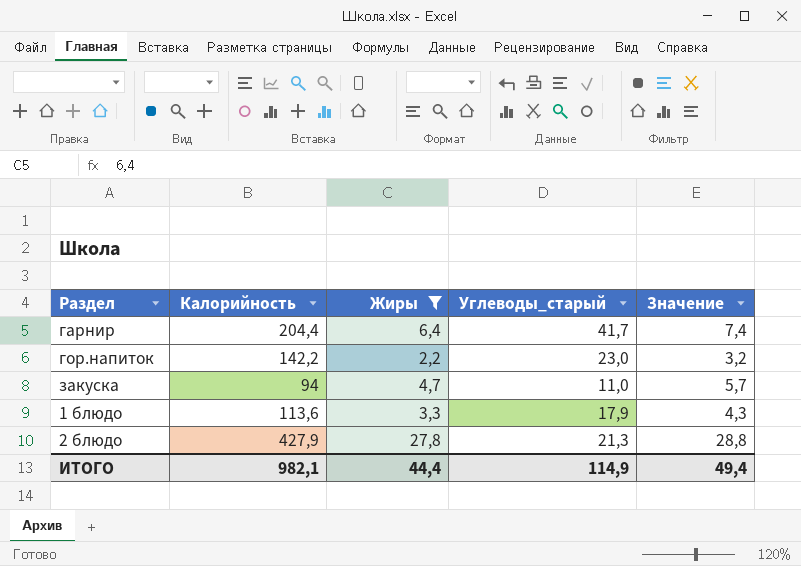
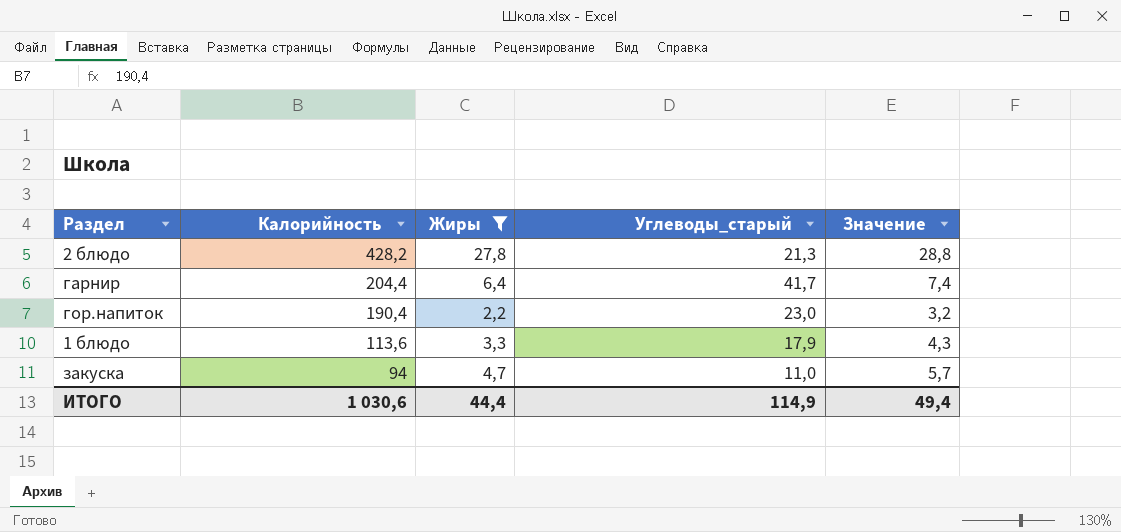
row order: none -> Калорийность descending
2 блюдо | Калорийность: 427,9 -> 428,2
гор.напиток | Калорийность: 142,2 -> 190,4
ИТОГО | Калорийность: 982,1 -> 1 030,6

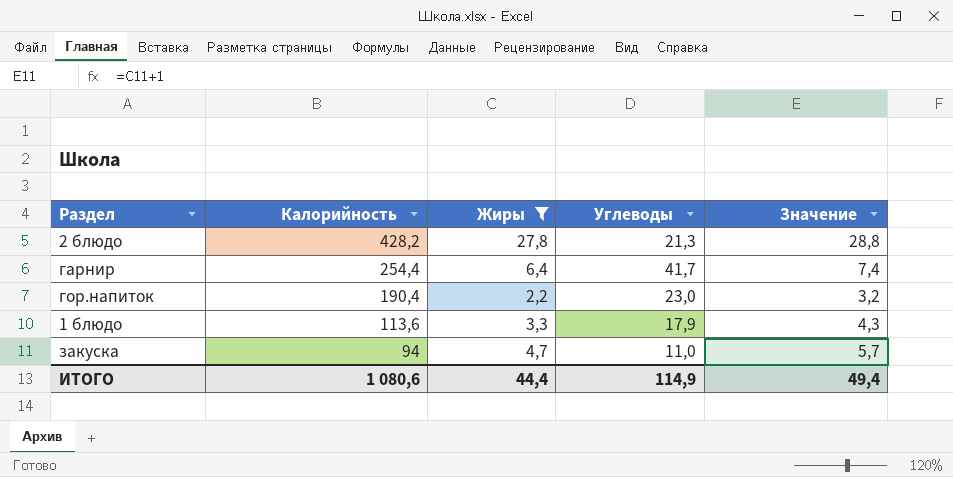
column name: Углеводы_старый -> Углеводы
гарнир | Калорийность: 204,4 -> 254,4
ИТОГО | Калорийность: 1 030,6 -> 1 080,6

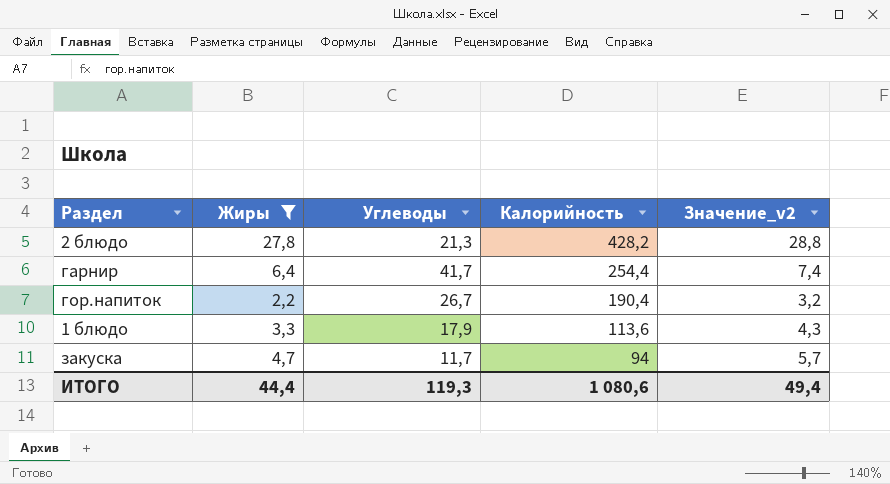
column Калорийность | position: 2 -> 4
column name: Значение -> Значение_v2
гор.напиток | Углеводы: 23,0 -> 26,7
закуска | Углеводы: 11,0 -> 11,7
ИТОГО | Углеводы: 114,9 -> 119,3

